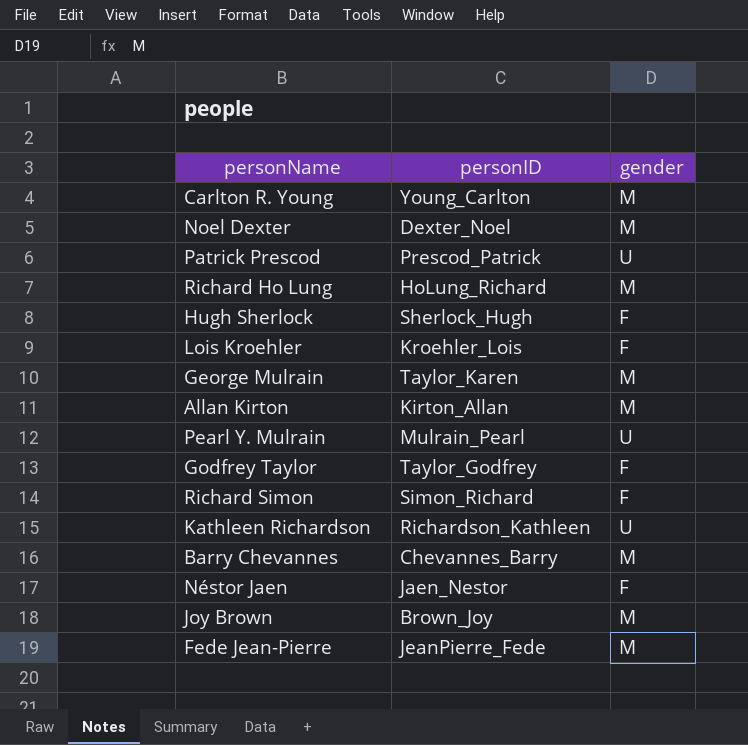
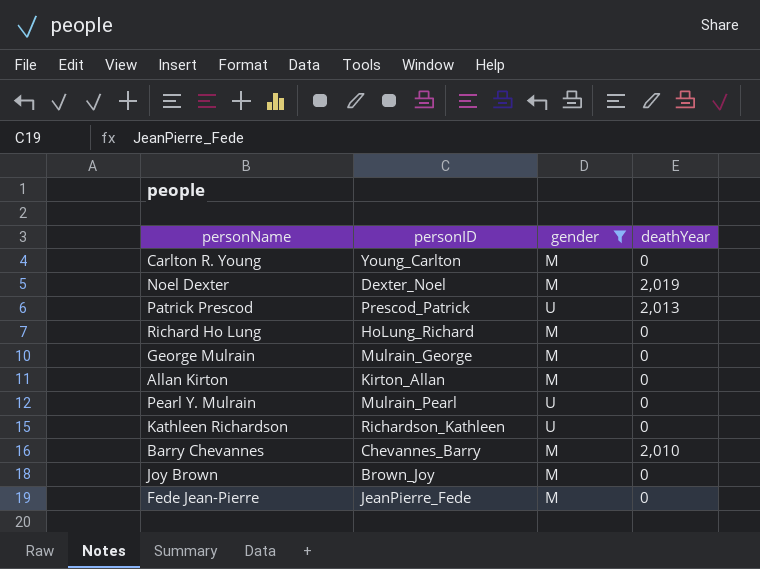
filter: none -> gender != F
column deathYear | position: none -> 4
George Mulrain | personID: Taylor_Karen -> Mulrain_George

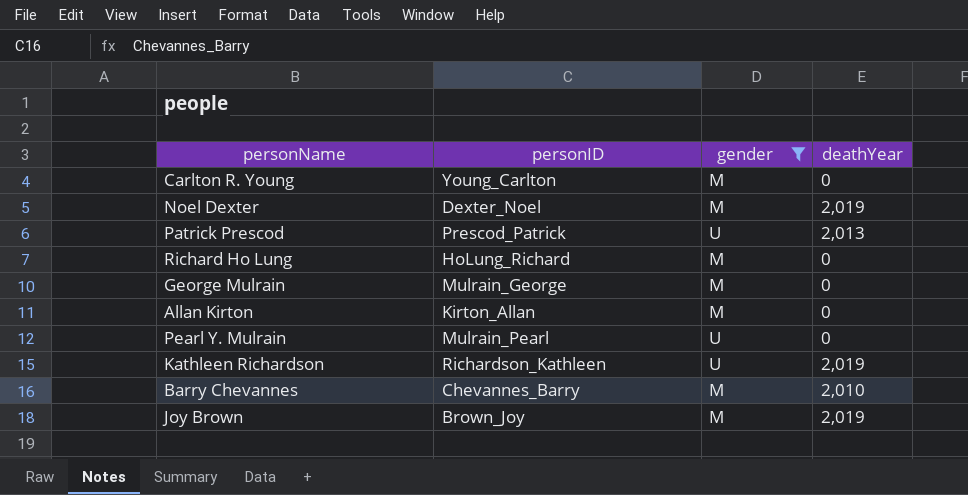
row Fede Jean-Pierre: JeanPierre_Fede | M | 0 -> none
Kathleen Richardson | deathYear: 0 -> 2,019
Joy Brown | deathYear: 0 -> 2,019

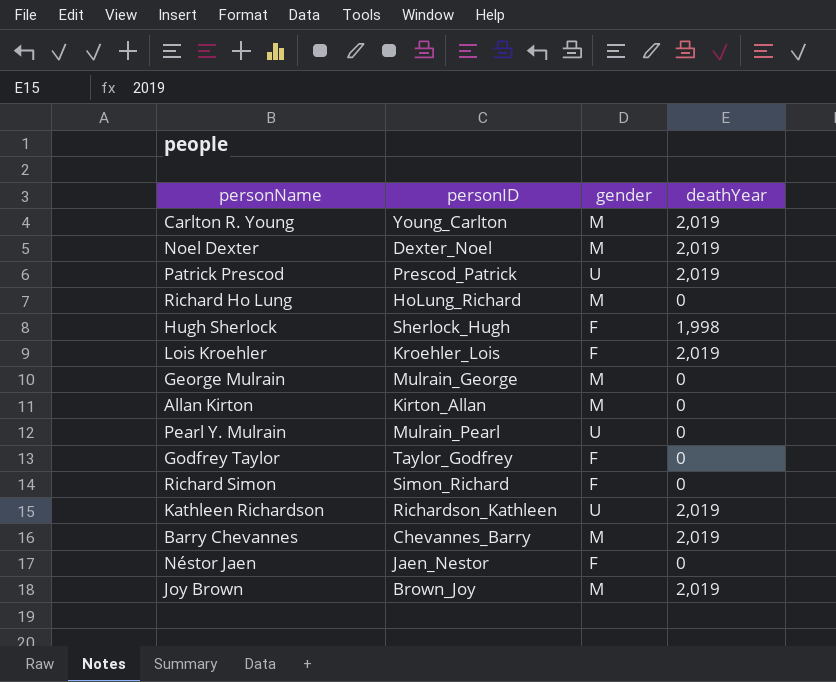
filter: gender != F -> none
Carlton R. Young | deathYear: 0 -> 2,019
Patrick Prescod | deathYear: 2,013 -> 2,019
Barry Chevannes | deathYear: 2,010 -> 2,019

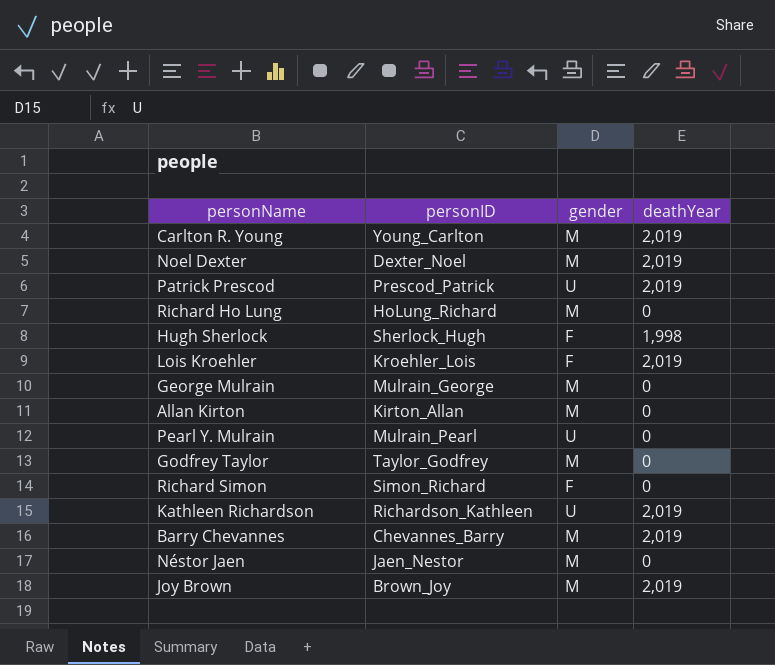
Godfrey Taylor | gender: F -> M
Néstor Jaen | gender: F -> M

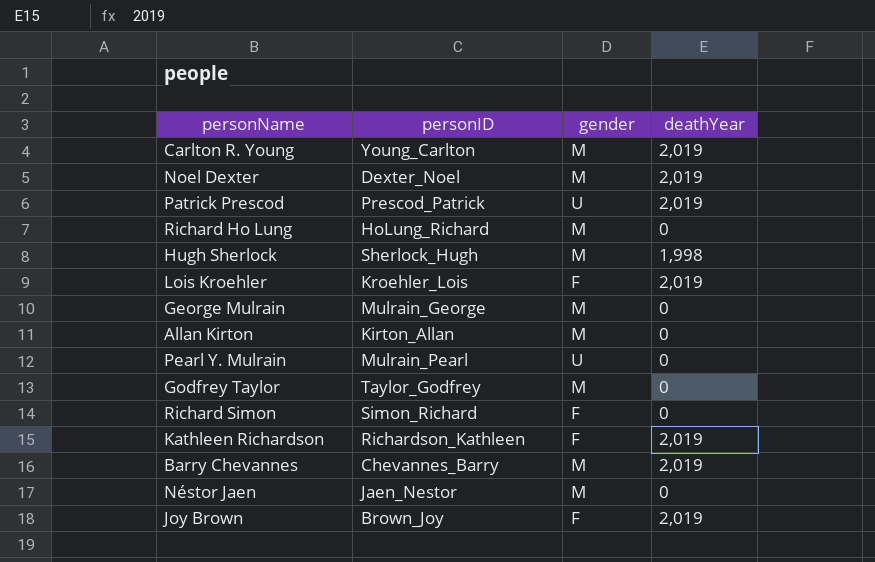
Hugh Sherlock | gender: F -> M
Kathleen Richardson | gender: U -> F
Joy Brown | gender: M -> F

